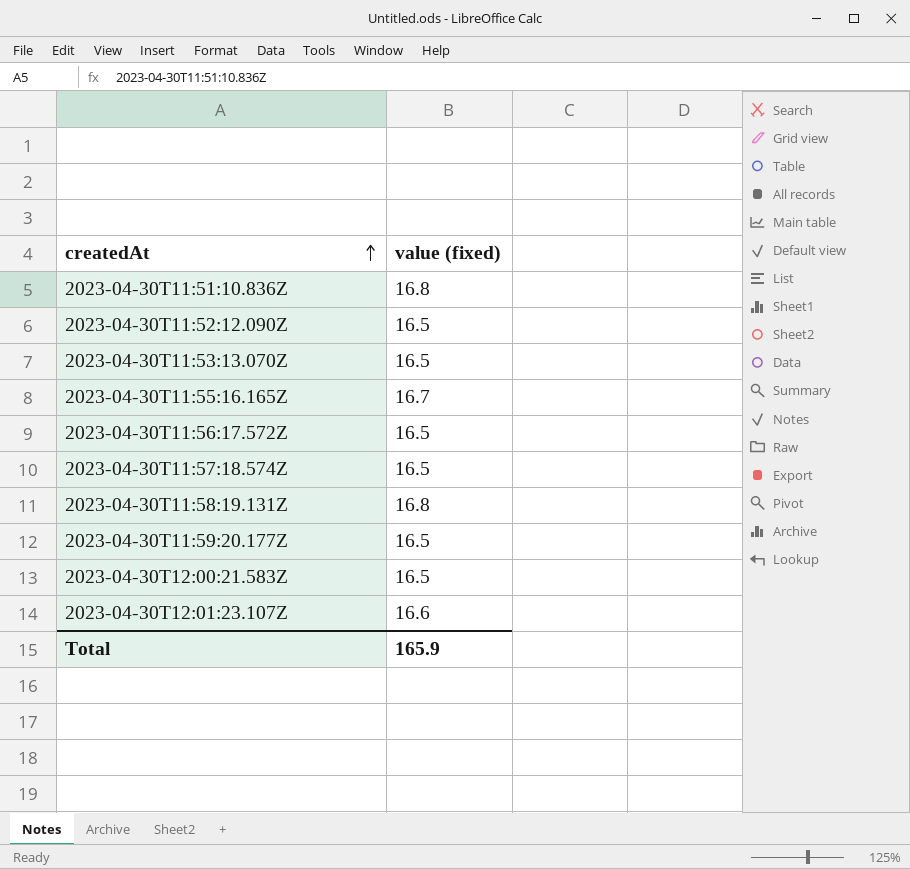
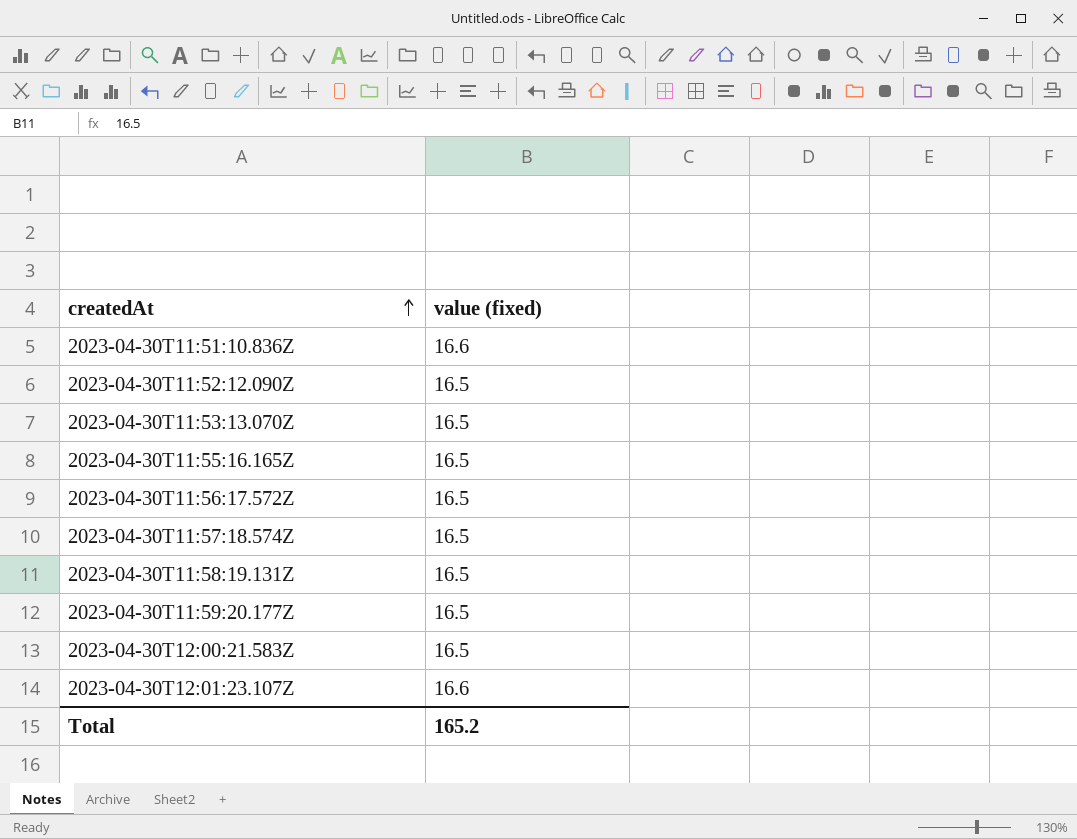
2023-04-30T11:51:10.836Z | value (fixed): 16.8 -> 16.6
2023-04-30T11:55:16.165Z | value (fixed): 16.7 -> 16.5
2023-04-30T11:58:19.131Z | value (fixed): 16.8 -> 16.5
Total | value (fixed): 165.9 -> 165.2

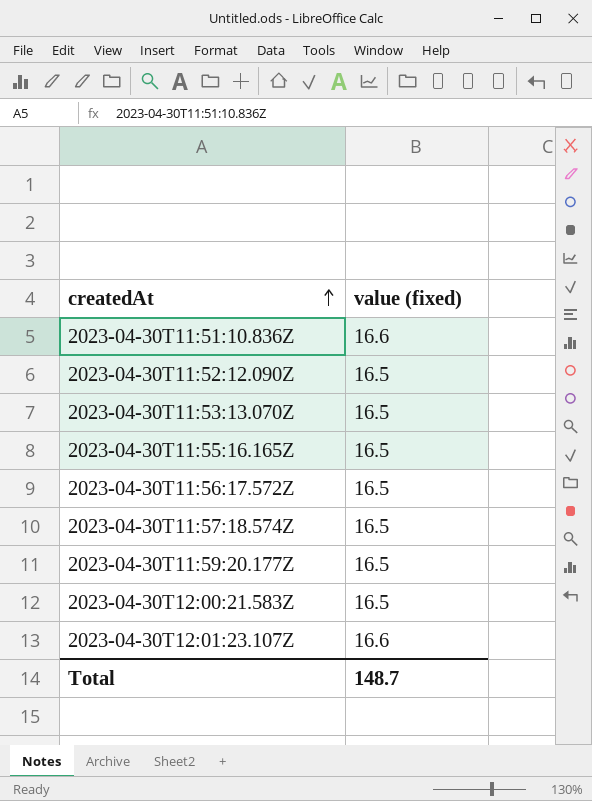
row 2023-04-30T11:58:19.131Z: 16.5 -> none
Total | value (fixed): 165.2 -> 148.7

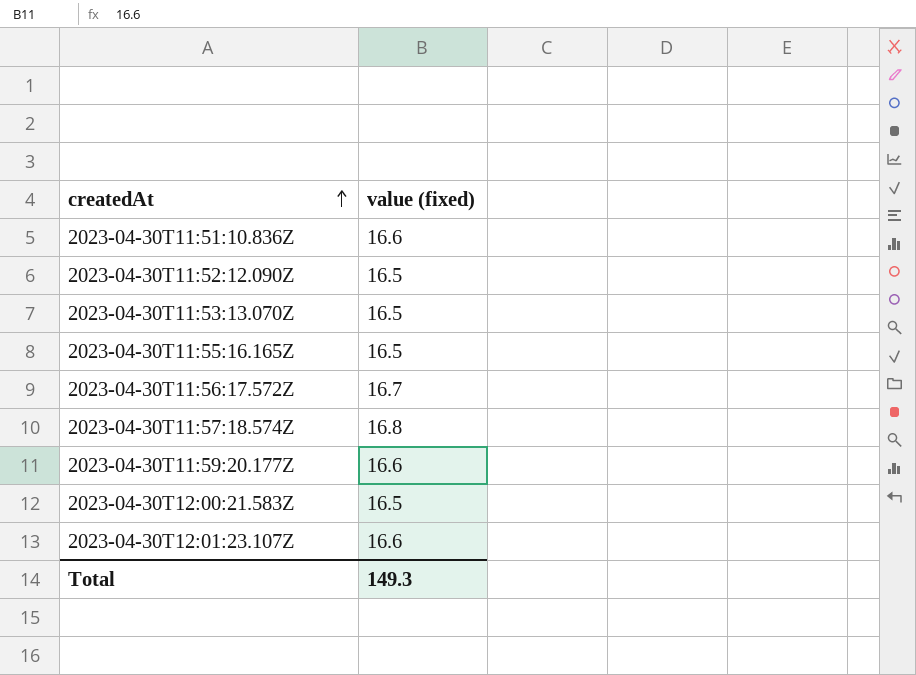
2023-04-30T11:56:17.572Z | value (fixed): 16.5 -> 16.7
2023-04-30T11:57:18.574Z | value (fixed): 16.5 -> 16.8
2023-04-30T11:59:20.177Z | value (fixed): 16.5 -> 16.6
Total | value (fixed): 148.7 -> 149.3

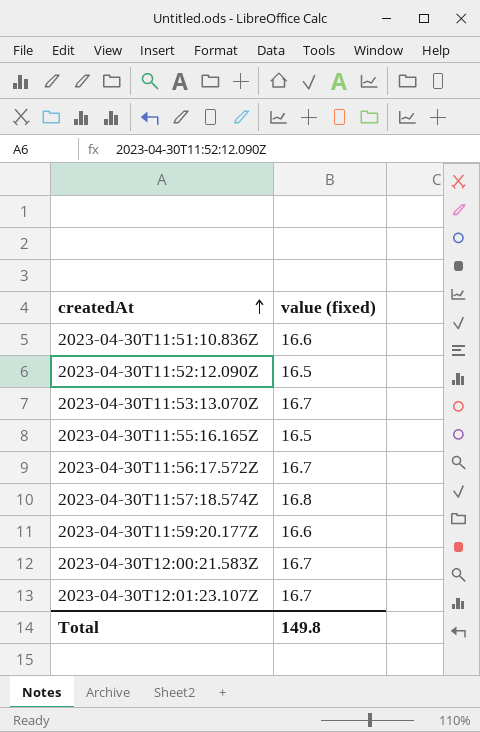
2023-04-30T11:53:13.070Z | value (fixed): 16.5 -> 16.7
2023-04-30T12:00:21.583Z | value (fixed): 16.5 -> 16.7
2023-04-30T12:01:23.107Z | value (fixed): 16.6 -> 16.7
Total | value (fixed): 149.3 -> 149.8

